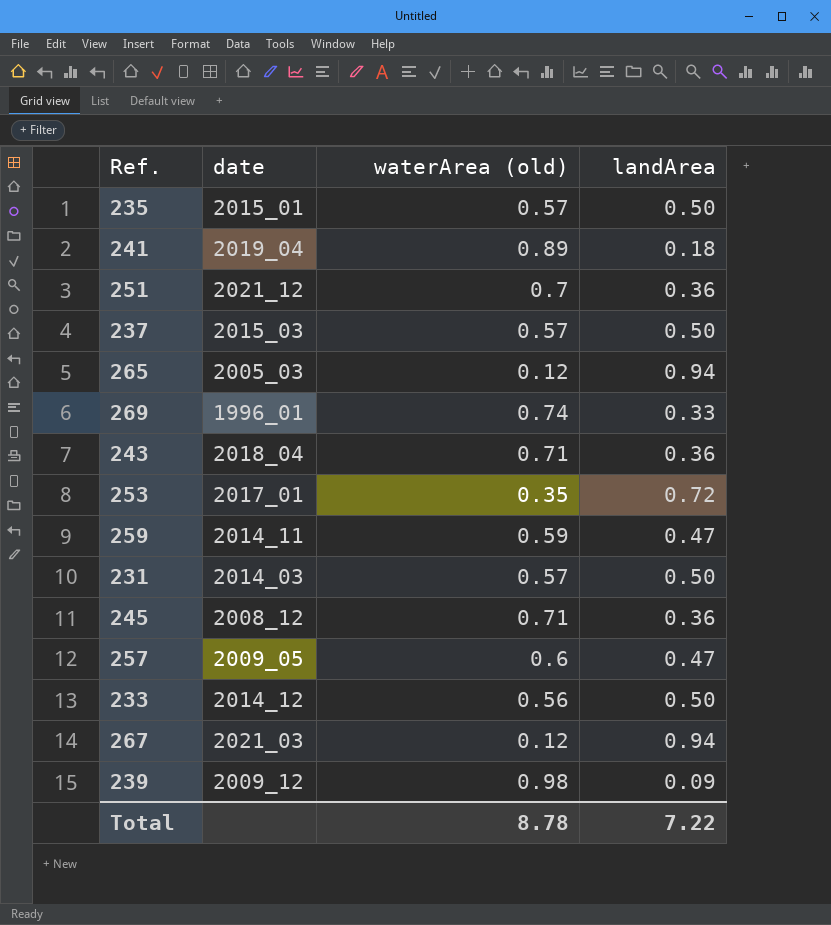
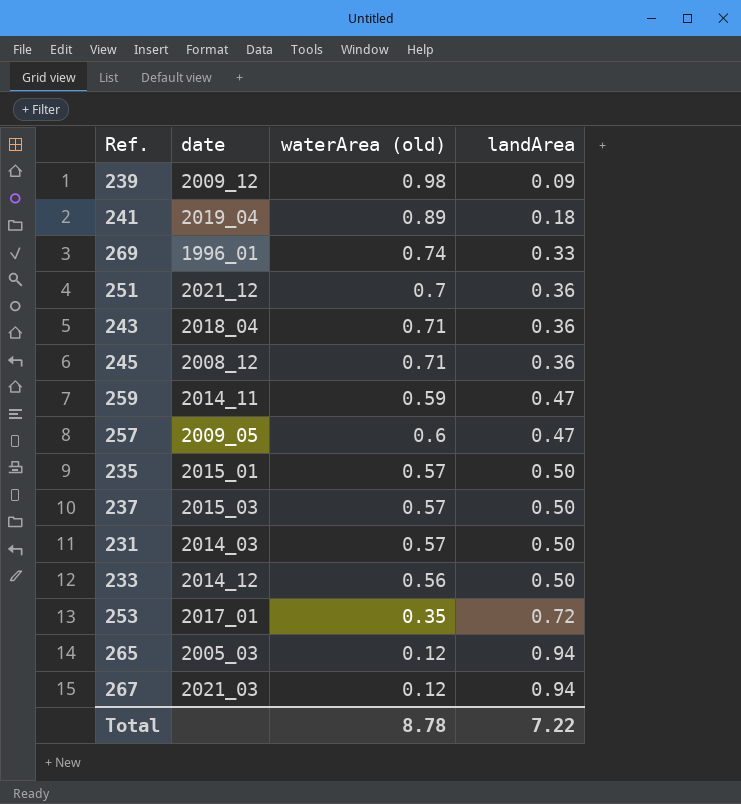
row order: none -> landArea ascending

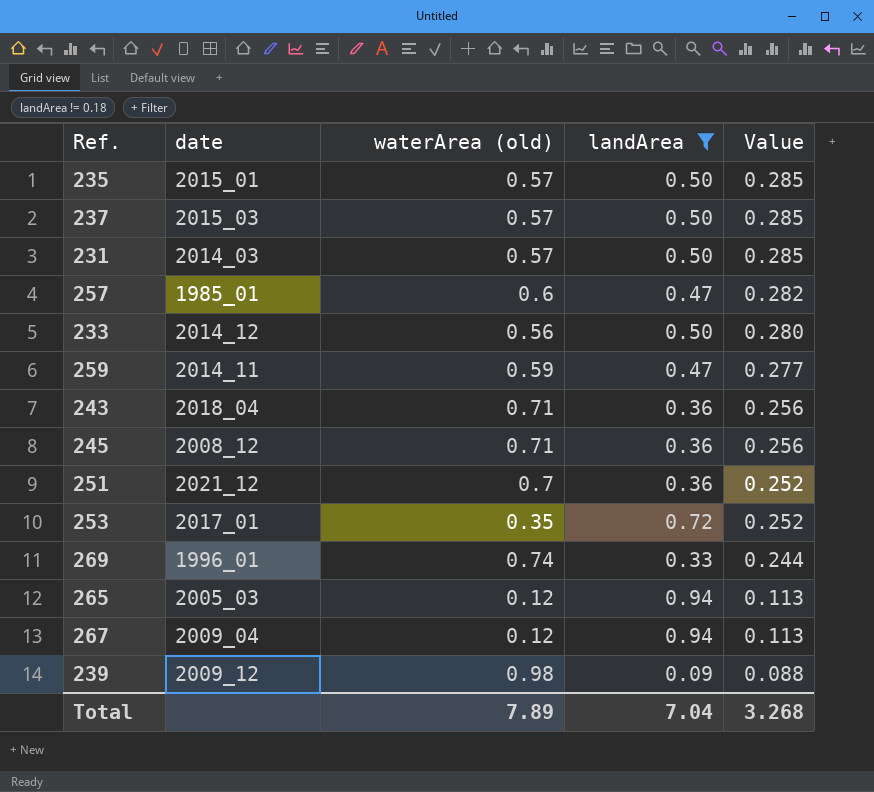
filter: none -> landArea != 0.18
row order: landArea ascending -> Value descending
column Value | formula: none -> [waterArea (old)] * [landArea]
257 | date: 2009_05 -> 1985_01
267 | date: 2021_03 -> 2009_04
Total | waterArea (old): 8.78 -> 7.89
Total | landArea: 7.22 -> 7.04

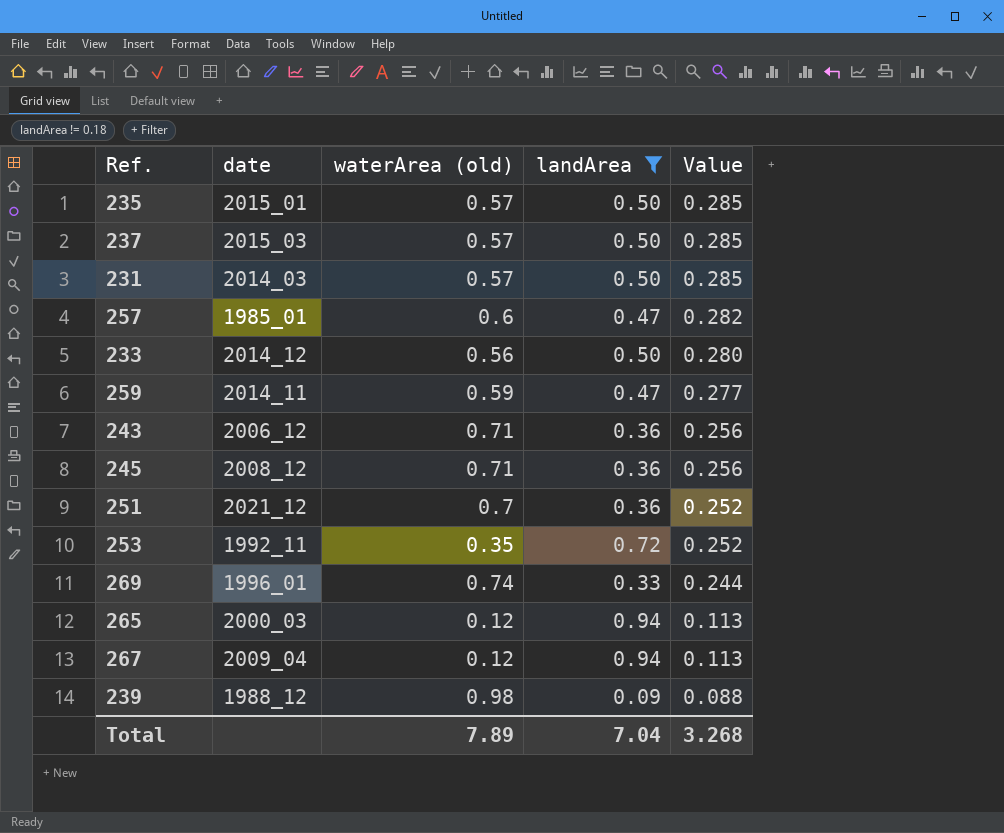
243 | date: 2018_04 -> 2006_12
253 | date: 2017_01 -> 1992_11
265 | date: 2005_03 -> 2000_03
239 | date: 2009_12 -> 1988_12

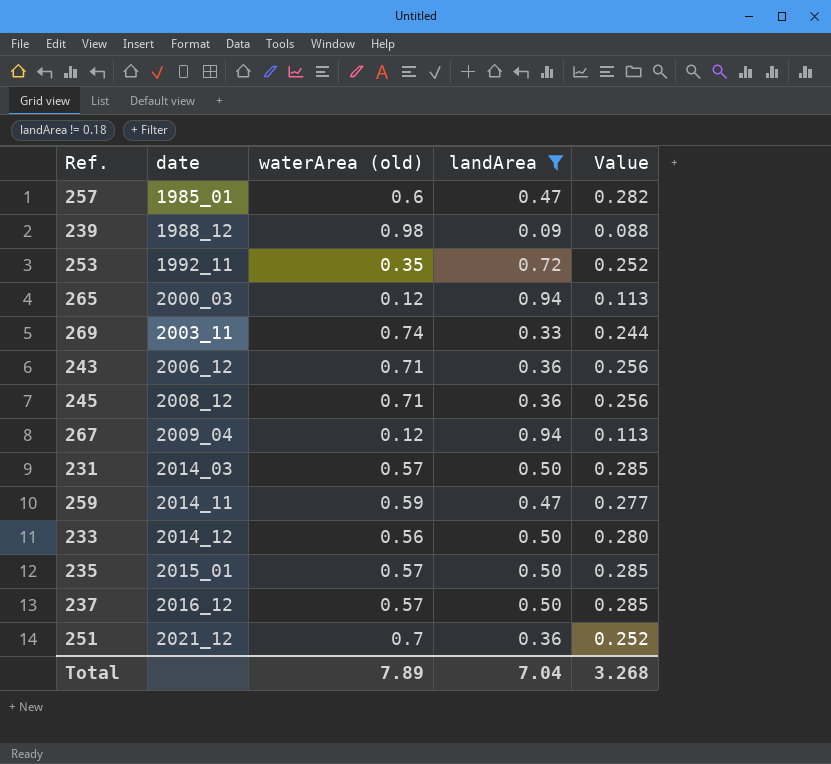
row order: Value descending -> date ascending
269 | date: 1996_01 -> 2003_11
237 | date: 2015_03 -> 2016_12

